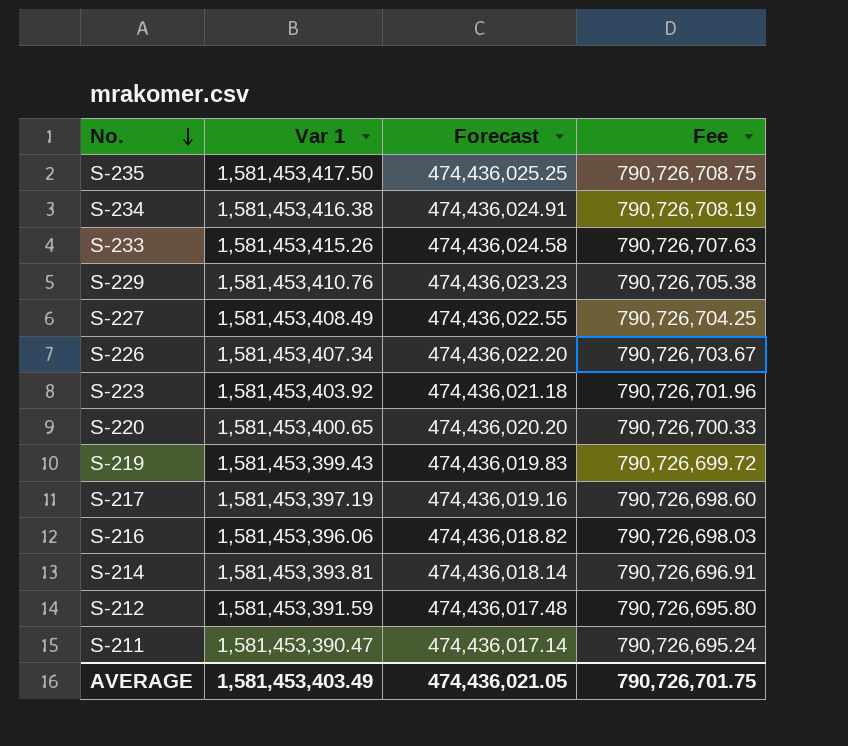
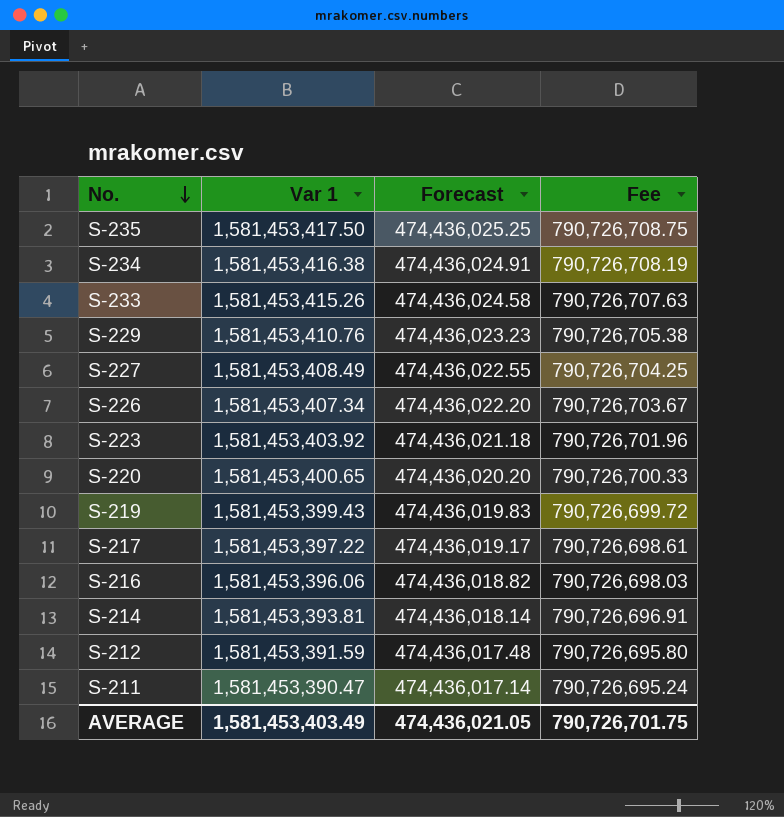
S-217 | Var 1: 1,581,453,397.19 -> 1,581,453,397.22
S-217 | Forecast: 474,436,019.16 -> 474,436,019.17
S-217 | Fee: 790,726,698.60 -> 790,726,698.61

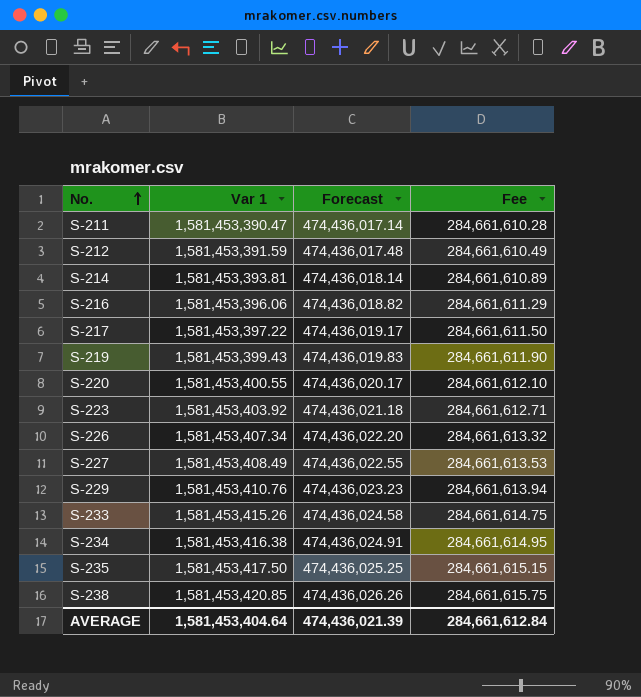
row order: No. descending -> No. ascending
column Fee | formula: [Var 1] * 0.5 -> [Var 1] * 0.18
S-220 | Var 1: 1,581,453,400.65 -> 1,581,453,400.55
S-220 | Forecast: 474,436,020.20 -> 474,436,020.17
row S-238: none -> 1,581,453,420.85 | 474,436,026.26 | 284,661,615.75
AVERAGE | Var 1: 1,581,453,403.49 -> 1,581,453,404.64
AVERAGE | Forecast: 474,436,021.05 -> 474,436,021.39
AVERAGE | Fee: 790,726,701.75 -> 284,661,612.84

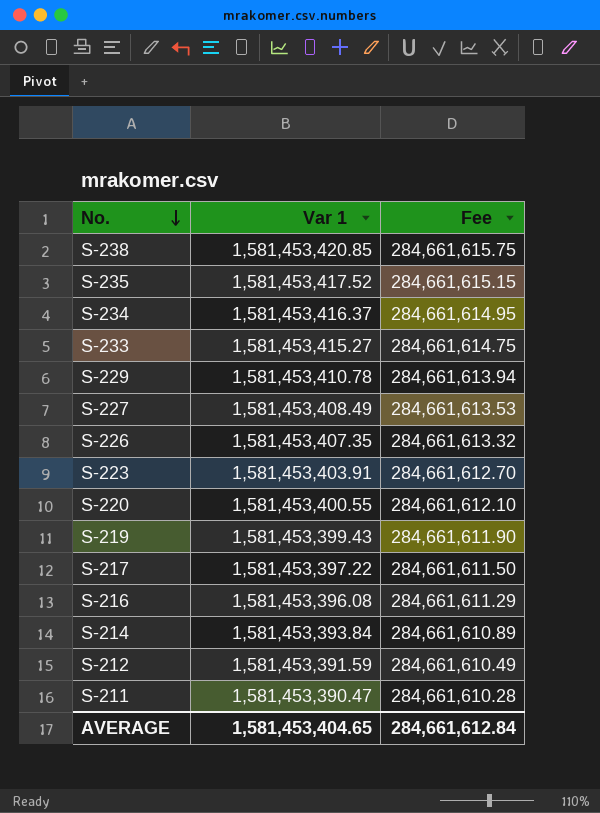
row order: No. ascending -> No. descending
column Forecast | formula: [Var 1] * 0.3 -> none
S-235 | Var 1: 1,581,453,417.50 -> 1,581,453,417.52
S-234 | Var 1: 1,581,453,416.38 -> 1,581,453,416.37
S-233 | Var 1: 1,581,453,415.26 -> 1,581,453,415.27
S-229 | Var 1: 1,581,453,410.76 -> 1,581,453,410.78
S-226 | Var 1: 1,581,453,407.34 -> 1,581,453,407.35
S-223 | Var 1: 1,581,453,403.92 -> 1,581,453,403.91
S-223 | Fee: 284,661,612.71 -> 284,661,612.70
S-216 | Var 1: 1,581,453,396.06 -> 1,581,453,396.08
S-214 | Var 1: 1,581,453,393.81 -> 1,581,453,393.84
AVERAGE | Var 1: 1,581,453,404.64 -> 1,581,453,404.65

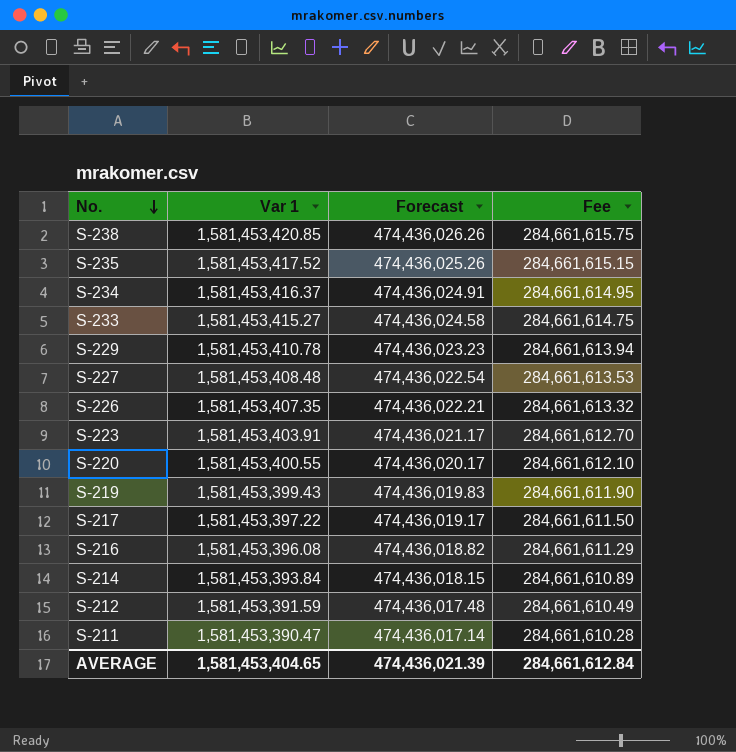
column Forecast | formula: none -> [Var 1] * 0.3
S-227 | Var 1: 1,581,453,408.49 -> 1,581,453,408.48

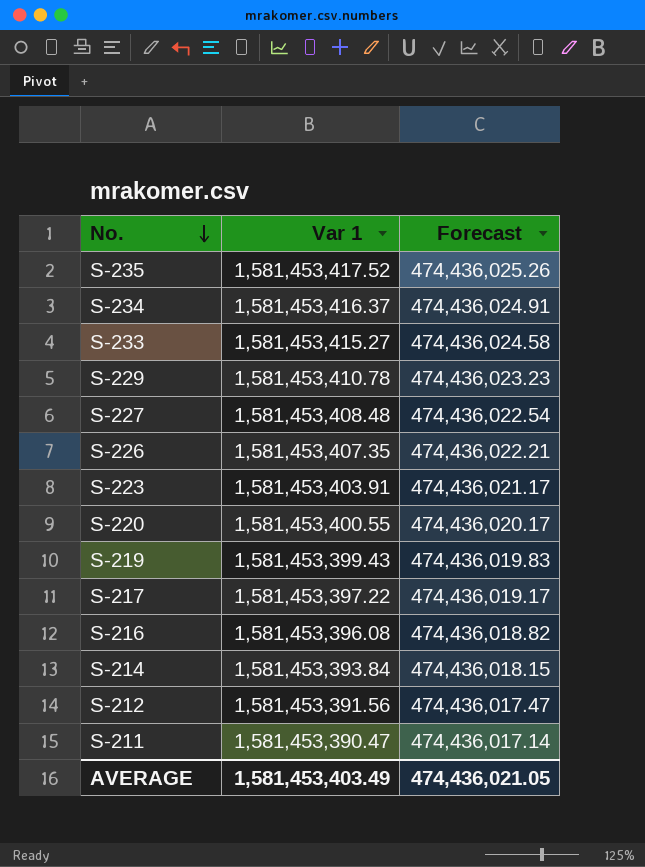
column Fee | formula: [Var 1] * 0.18 -> none
row S-238: 1,581,453,420.85 | 474,436,026.26 | 284,661,615.75 -> none
S-212 | Var 1: 1,581,453,391.59 -> 1,581,453,391.56
S-212 | Forecast: 474,436,017.48 -> 474,436,017.47
AVERAGE | Var 1: 1,581,453,404.65 -> 1,581,453,403.49
AVERAGE | Forecast: 474,436,021.39 -> 474,436,021.05

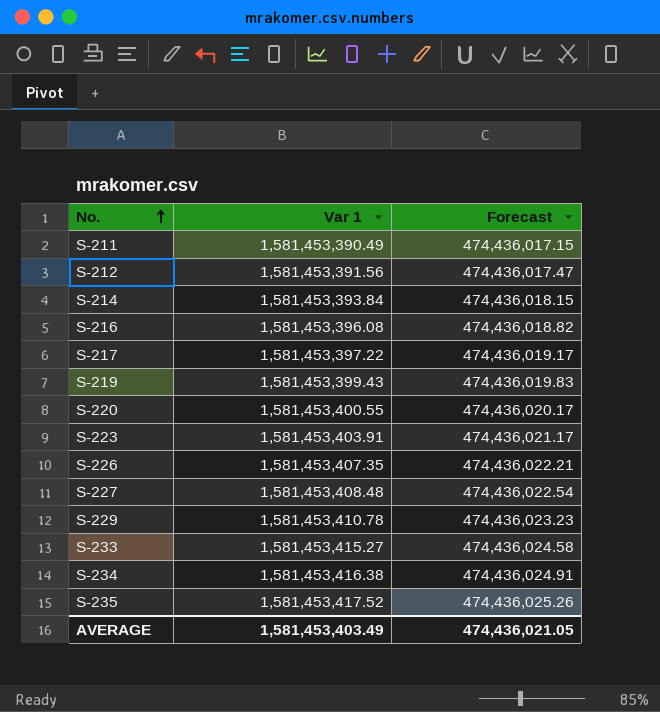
row order: No. descending -> No. ascending
S-211 | Var 1: 1,581,453,390.47 -> 1,581,453,390.49
S-211 | Forecast: 474,436,017.14 -> 474,436,017.15
S-234 | Var 1: 1,581,453,416.37 -> 1,581,453,416.38

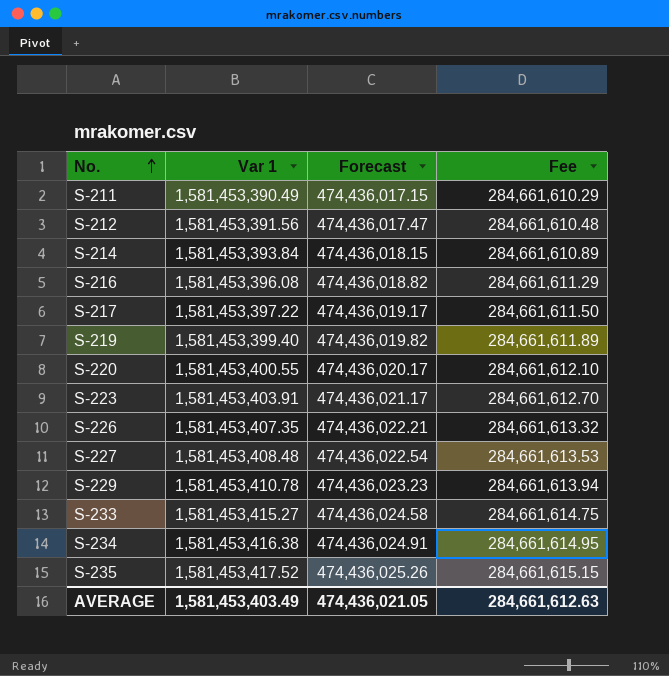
column Fee | formula: none -> [Var 1] * 0.18
S-219 | Var 1: 1,581,453,399.43 -> 1,581,453,399.40
S-219 | Forecast: 474,436,019.83 -> 474,436,019.82

